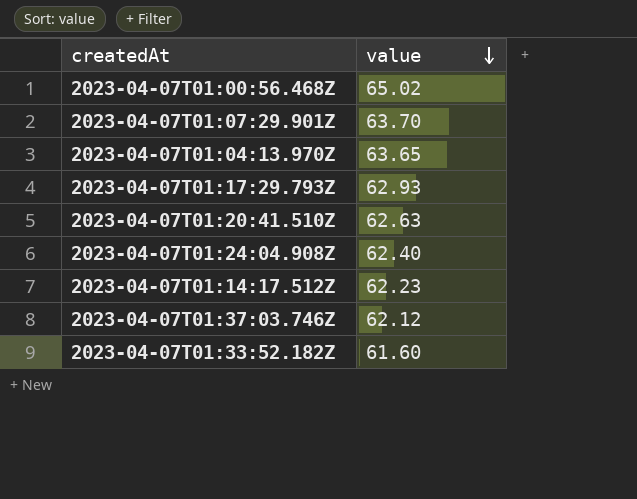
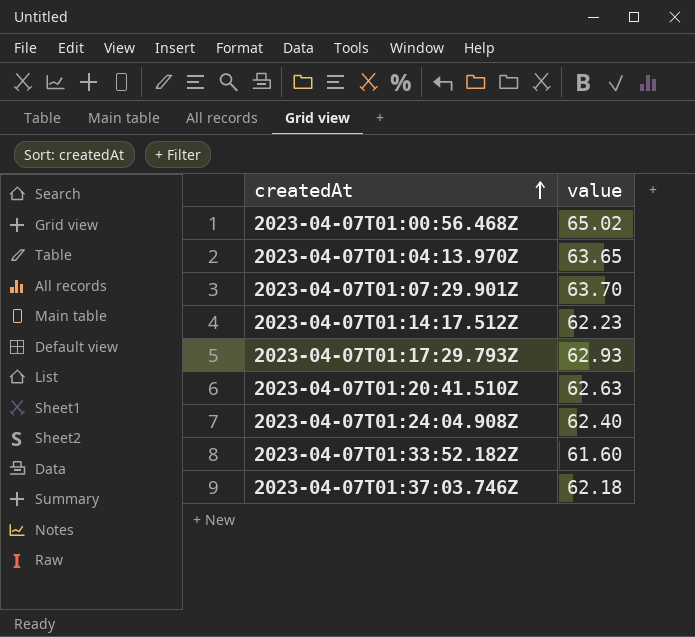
row order: value descending -> createdAt ascending
2023-04-07T01:37:03.746Z | value: 62.12 -> 62.18

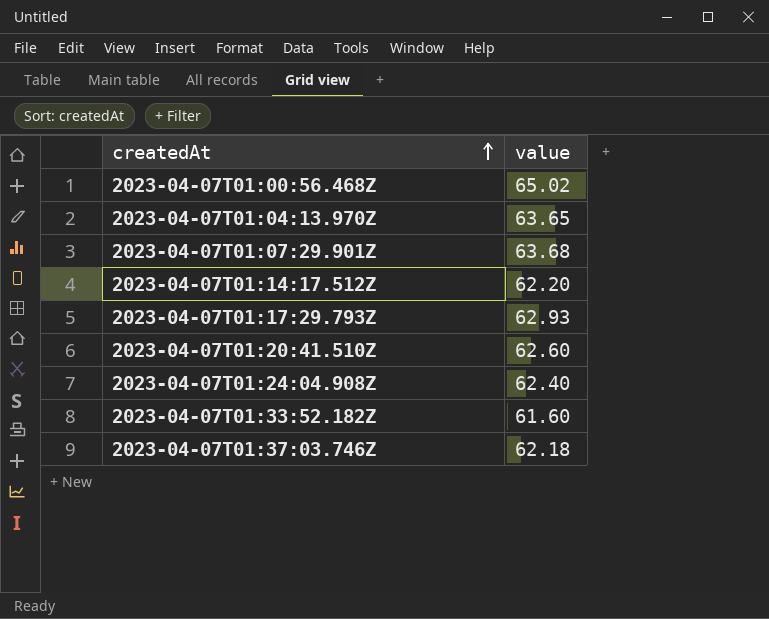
2023-04-07T01:07:29.901Z | value: 63.70 -> 63.68
2023-04-07T01:14:17.512Z | value: 62.23 -> 62.20
2023-04-07T01:20:41.510Z | value: 62.63 -> 62.60

